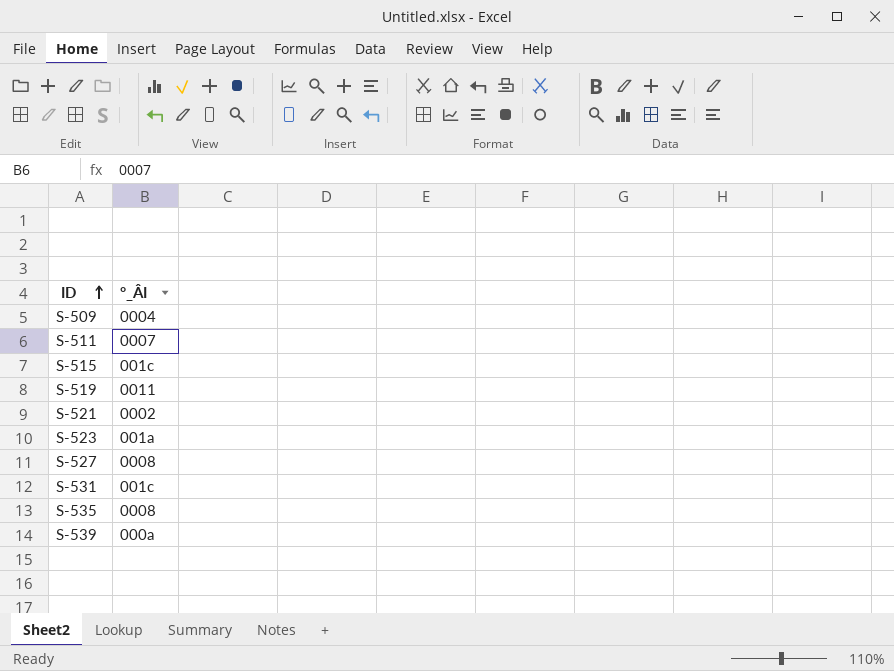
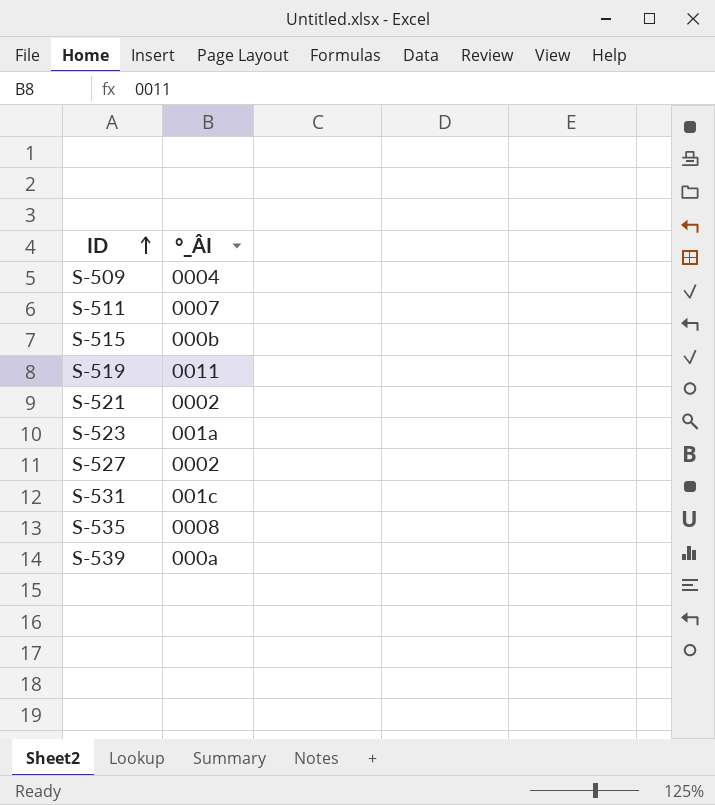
S-515 | °_ÂI: 001c -> 000b
S-527 | °_ÂI: 0008 -> 0002

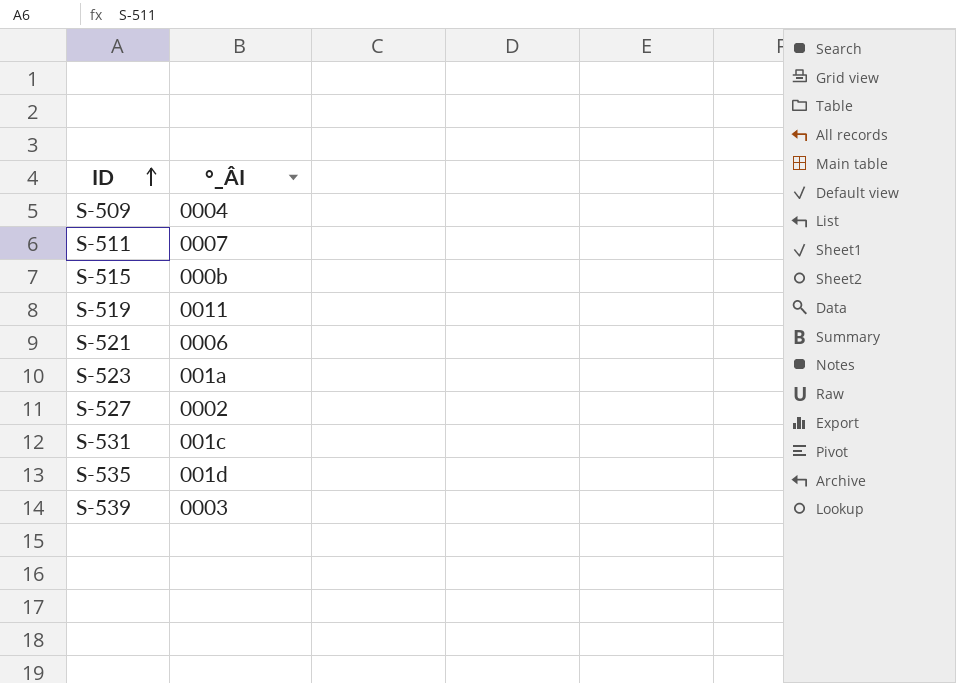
S-521 | °_ÂI: 0002 -> 0006
S-535 | °_ÂI: 0008 -> 001d
S-539 | °_ÂI: 000a -> 0003

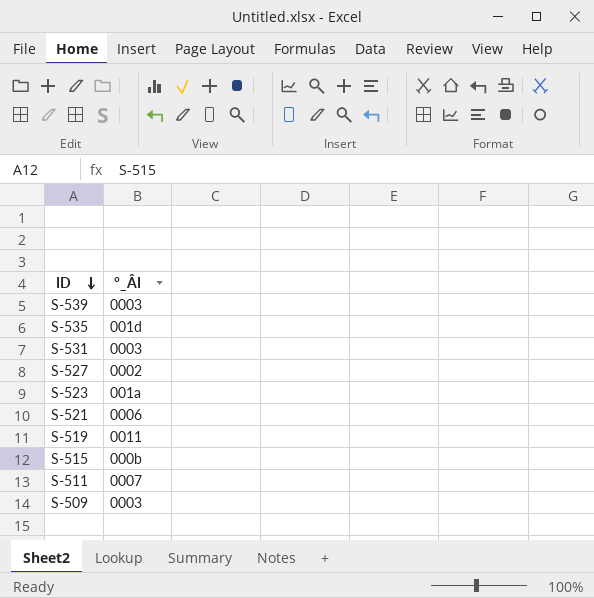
row order: ID ascending -> ID descending
S-531 | °_ÂI: 001c -> 0003
S-509 | °_ÂI: 0004 -> 0003

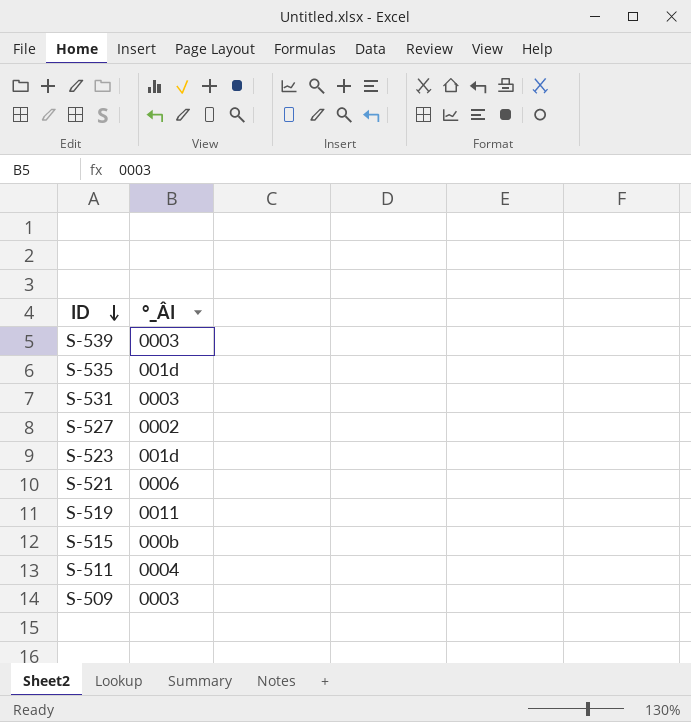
S-523 | °_ÂI: 001a -> 001d
S-511 | °_ÂI: 0007 -> 0004

